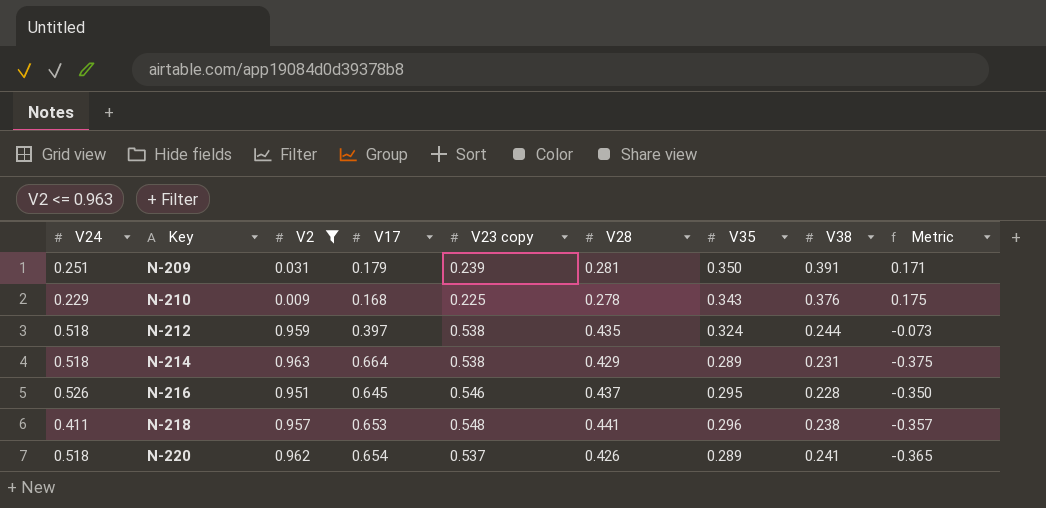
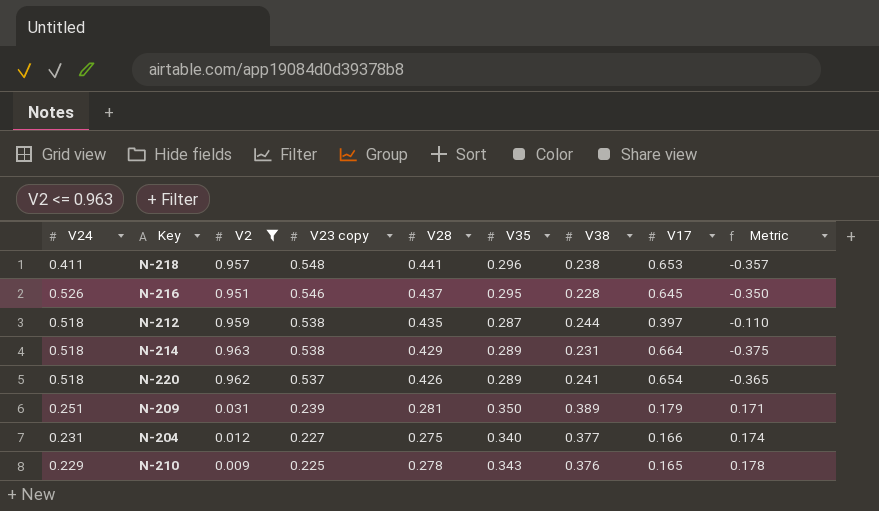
row order: Key ascending -> V23 copy descending
column V17 | position: 4 -> 8
N-212 | V35: 0.324 -> 0.287
N-212 | Metric: -0.073 -> -0.110
N-209 | V38: 0.391 -> 0.389
row N-204: none -> 0.231 | 0.012 | 0.227 | 0.275 | 0.340 | 0.377 | 0.166 | 0.174
N-210 | V17: 0.168 -> 0.165
N-210 | Metric: 0.175 -> 0.178

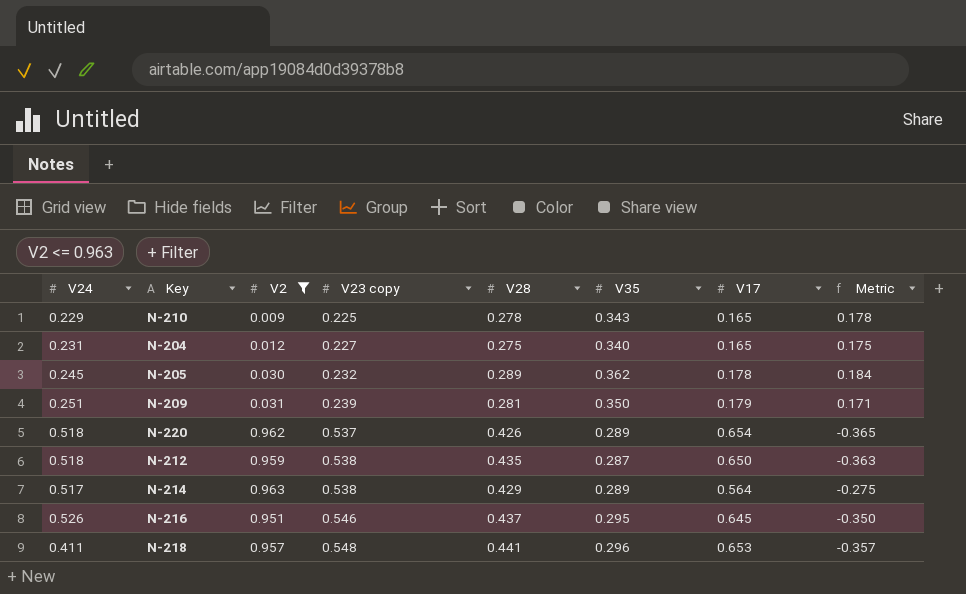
row order: V23 copy descending -> V23 copy ascending
column V38 | position: 7 -> none
N-204 | V17: 0.166 -> 0.165
N-204 | Metric: 0.174 -> 0.175
row N-205: none -> 0.245 | 0.030 | 0.232 | 0.289 | 0.362 | 0.178 | 0.184
N-212 | V17: 0.397 -> 0.650
N-212 | Metric: -0.110 -> -0.363
N-214 | V24: 0.518 -> 0.517
N-214 | V17: 0.664 -> 0.564
N-214 | Metric: -0.375 -> -0.275

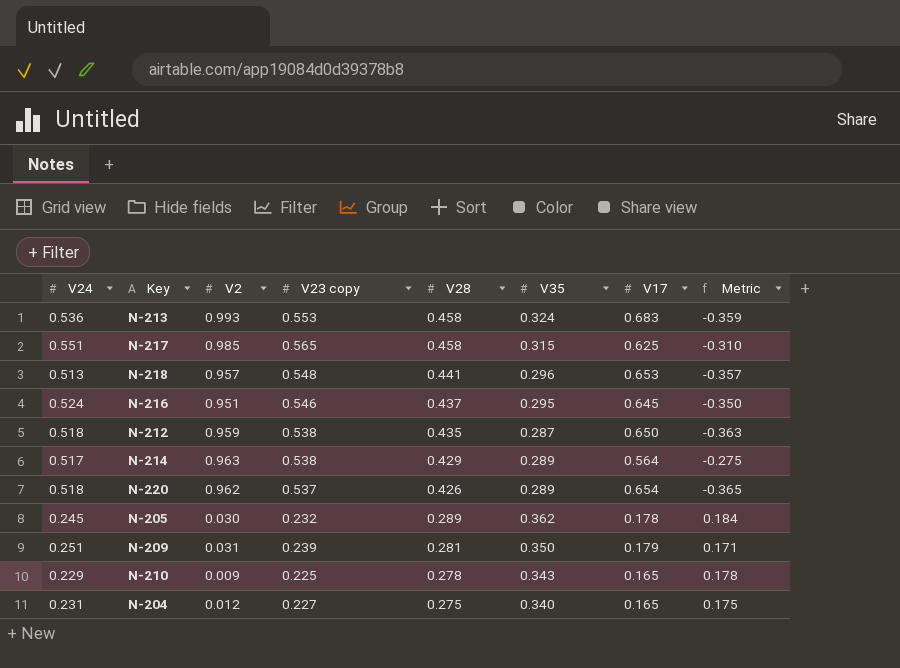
filter: V2 <= 0.963 -> none
row order: V23 copy ascending -> V28 descending
N-218 | V24: 0.411 -> 0.513
N-216 | V24: 0.526 -> 0.524

